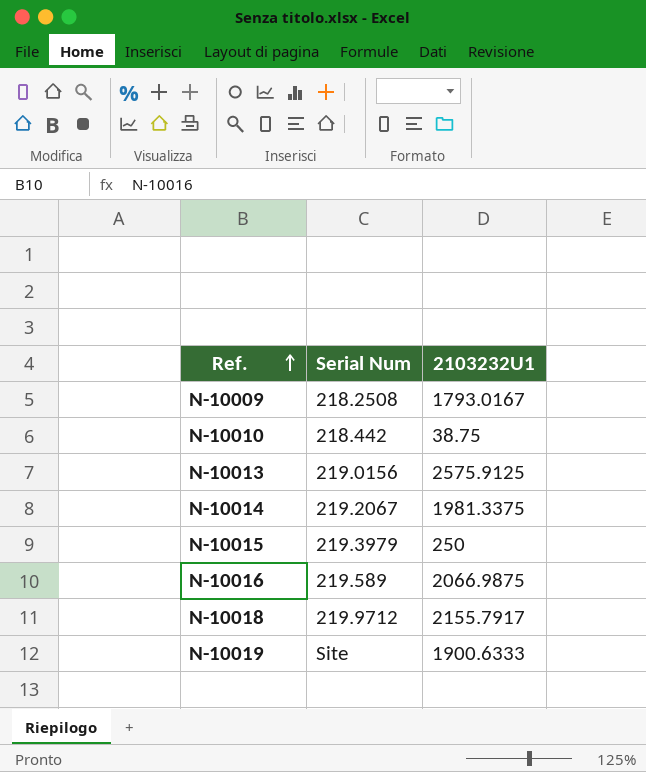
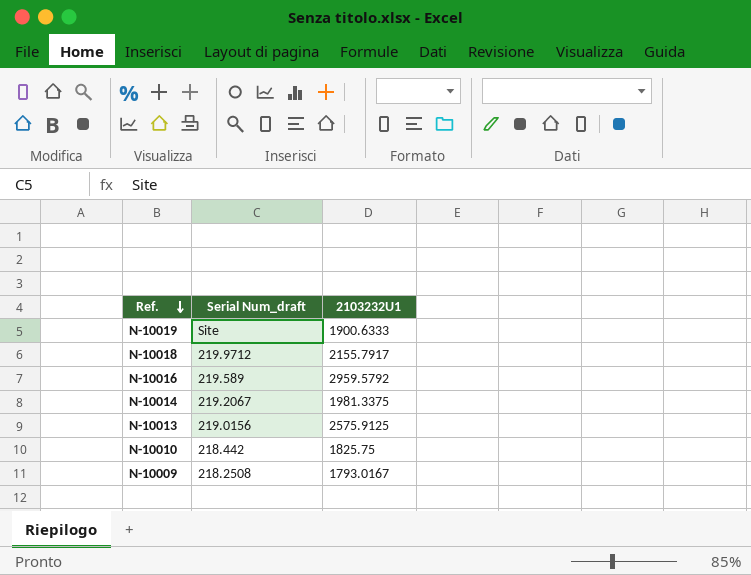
row order: Ref. ascending -> Ref. descending
column name: Serial Num -> Serial Num_draft
row N-10015: 219.3979 | 250 -> none
N-10016 | 2103232U1: 2066.9875 -> 2959.5792
N-10010 | 2103232U1: 38.75 -> 1825.75

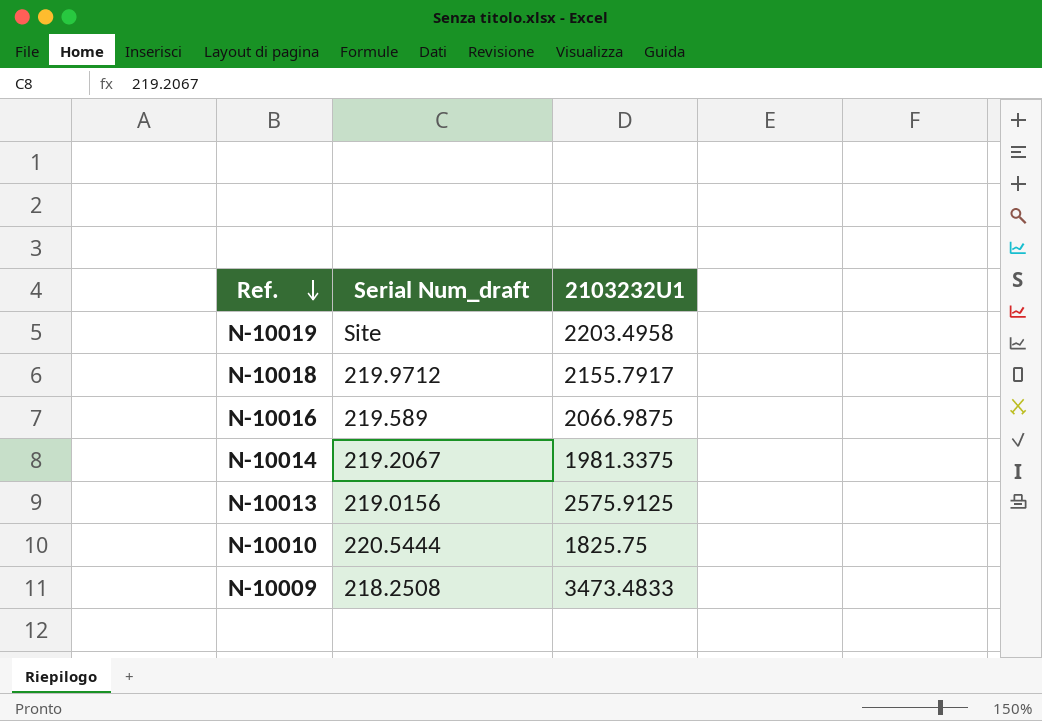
N-10019 | 2103232U1: 1900.6333 -> 2203.4958
N-10016 | 2103232U1: 2959.5792 -> 2066.9875
N-10010 | Serial Num_draft: 218.442 -> 220.5444
N-10009 | 2103232U1: 1793.0167 -> 3473.4833

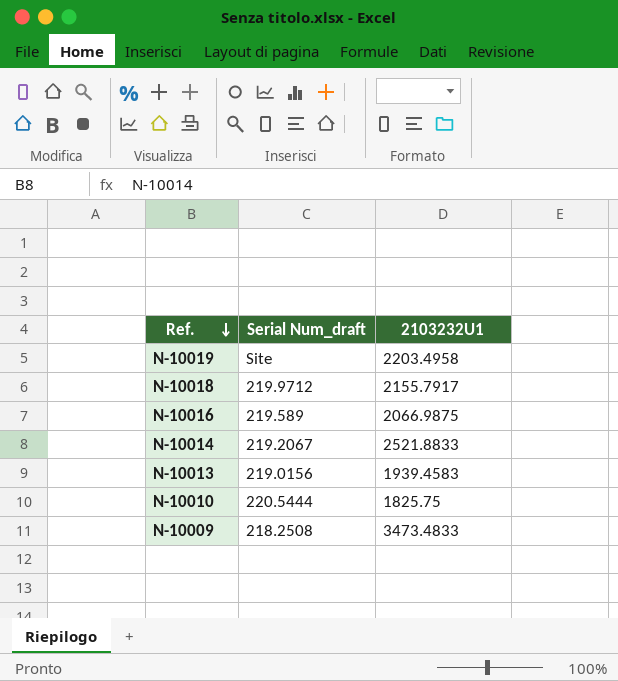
N-10014 | 2103232U1: 1981.3375 -> 2521.8833
N-10013 | 2103232U1: 2575.9125 -> 1939.4583

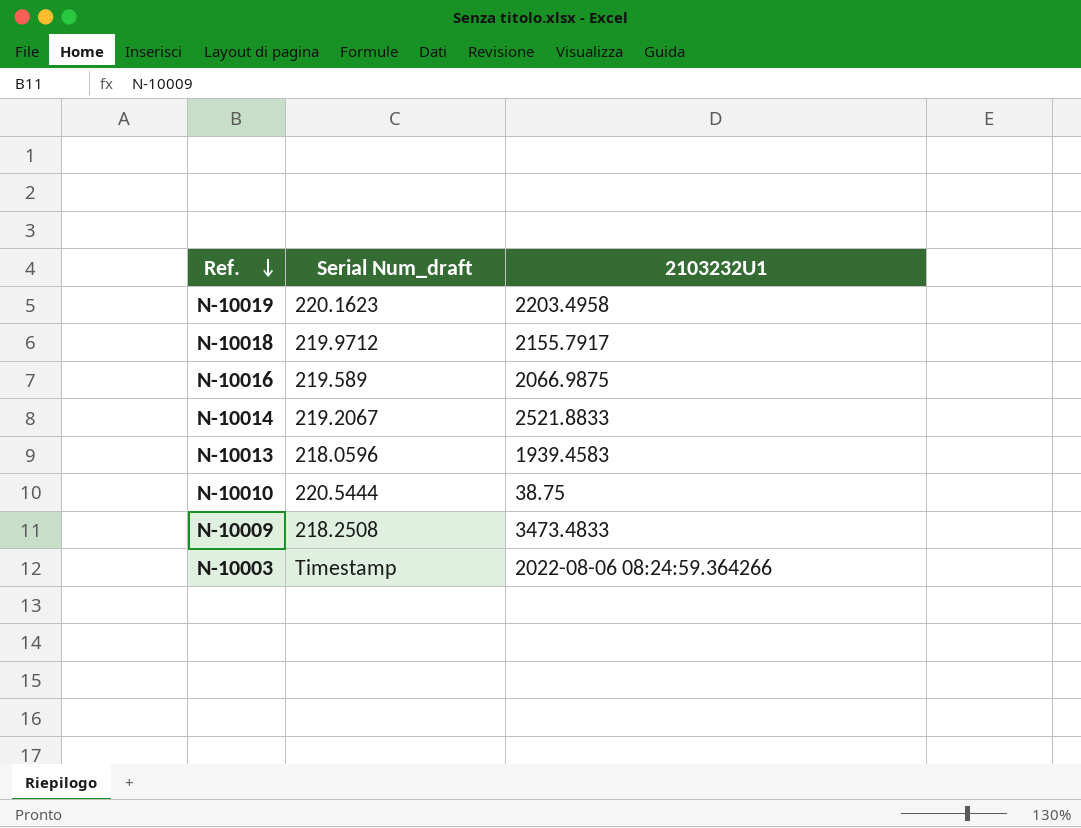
N-10019 | Serial Num_draft: Site -> 220.1623
N-10013 | Serial Num_draft: 219.0156 -> 218.0596
N-10010 | 2103232U1: 1825.75 -> 38.75
row N-10003: none -> Timestamp | 2022-08-06 08:24:59.364266

